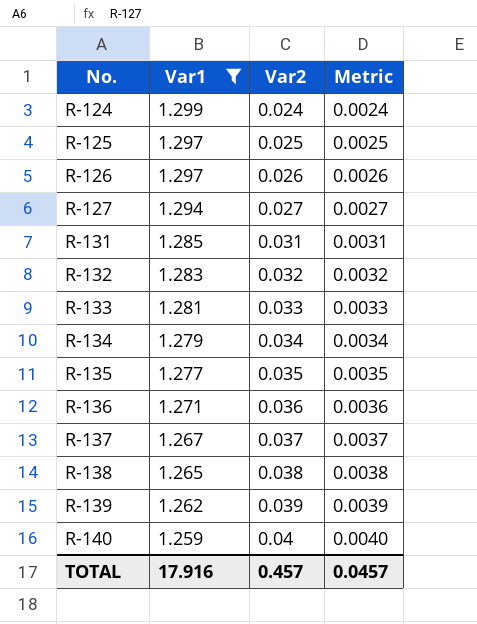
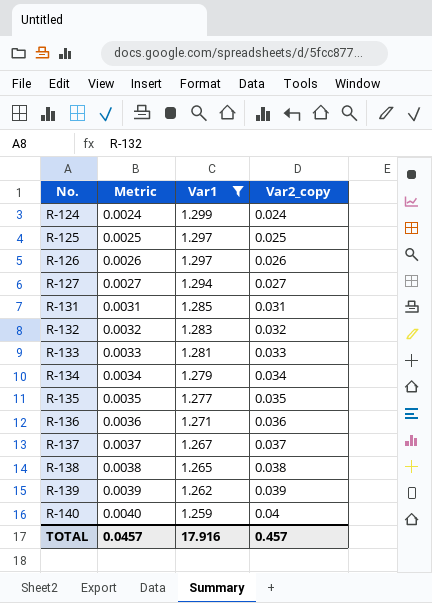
column Metric | position: 4 -> 2
column name: Var2 -> Var2_copy

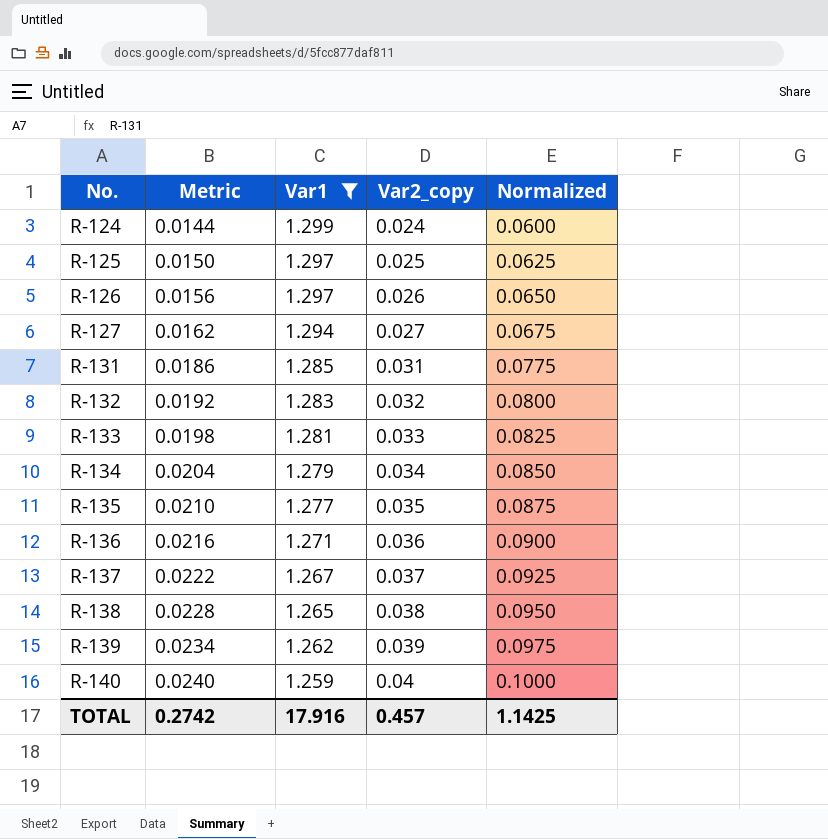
column Metric | formula: [Var2_copy] * 0.1 -> [Var2_copy] * 0.6
column Normalized | formula: none -> [Var2_copy] * 2.5
TOTAL | Metric: 0.0457 -> 0.2742

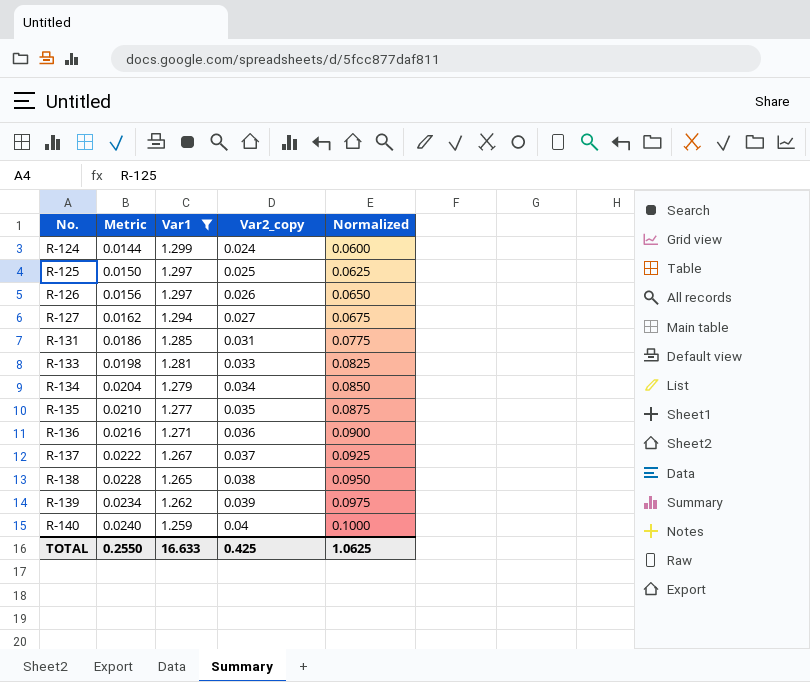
row R-132: 0.0192 | 1.283 | 0.032 | 0.0800 -> none
TOTAL | Metric: 0.2742 -> 0.2550
TOTAL | Var1: 17.916 -> 16.633
TOTAL | Var2_copy: 0.457 -> 0.425
TOTAL | Normalized: 1.1425 -> 1.0625

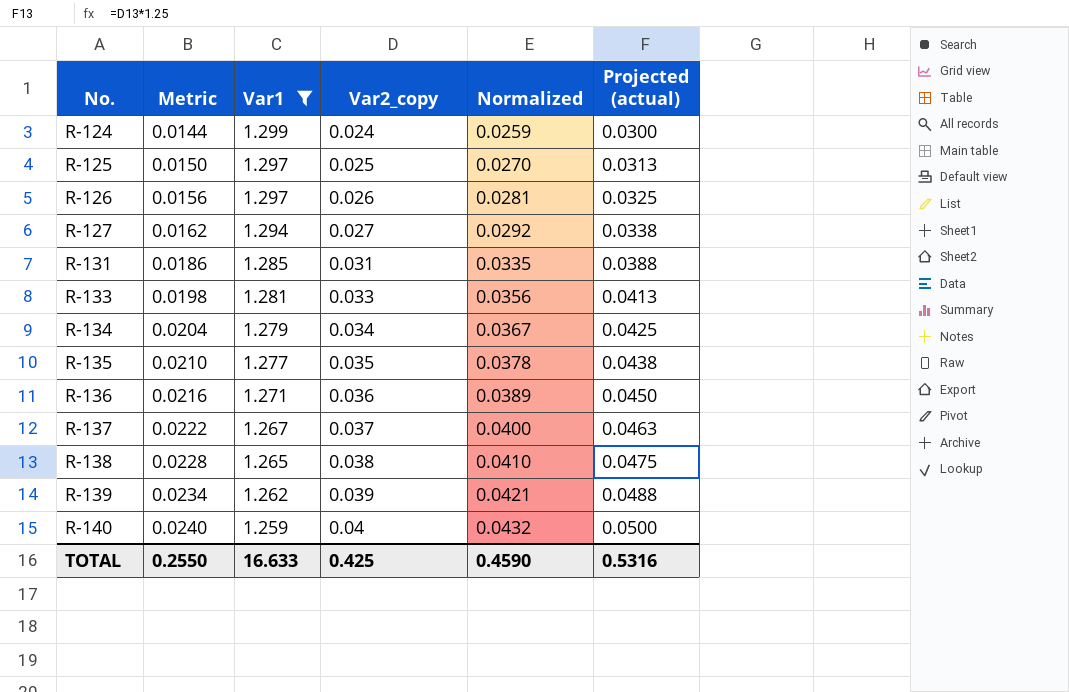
column Normalized | formula: [Var2_copy] * 2.5 -> [Var2_copy] * 1.08
column Projected (actual) | formula: none -> [Var2_copy] * 1.25
TOTAL | Normalized: 1.0625 -> 0.4590

